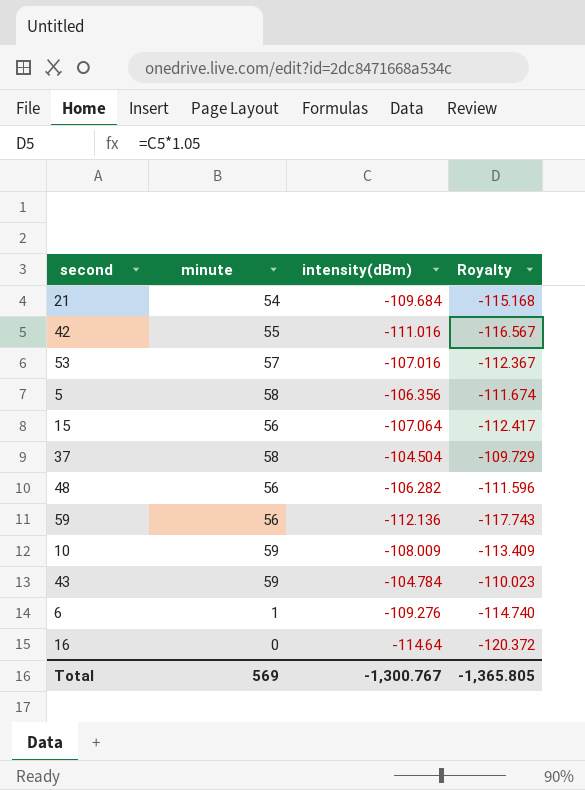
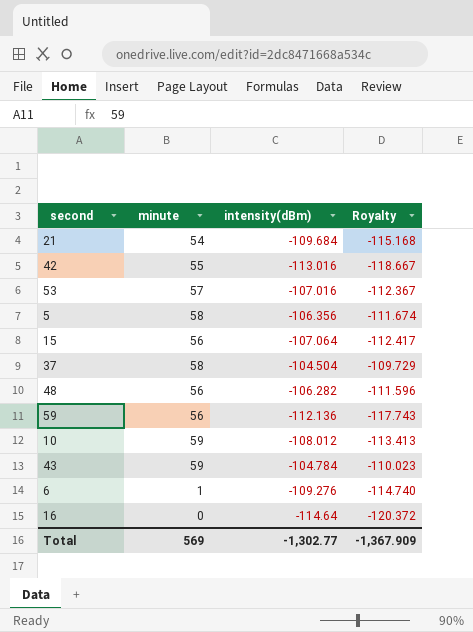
42 | intensity(dBm): -111.016 -> -113.016
42 | Royalty: -116.567 -> -118.667
10 | intensity(dBm): -108.009 -> -108.012
10 | Royalty: -113.409 -> -113.413
Total | intensity(dBm): -1,300.767 -> -1,302.77
Total | Royalty: -1,365.805 -> -1,367.909

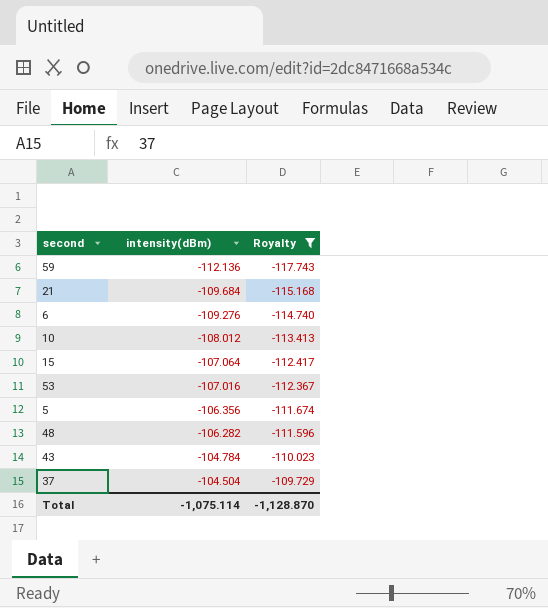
filter: none -> Royalty >= -117.743
row order: none -> intensity(dBm) ascending
column minute | position: 2 -> none
Total | intensity(dBm): -1,302.77 -> -1,075.114
Total | Royalty: -1,367.909 -> -1,128.870

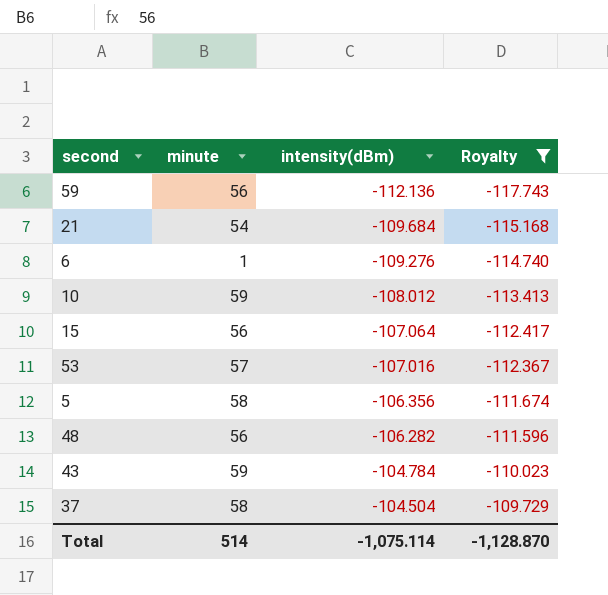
column minute | position: none -> 2

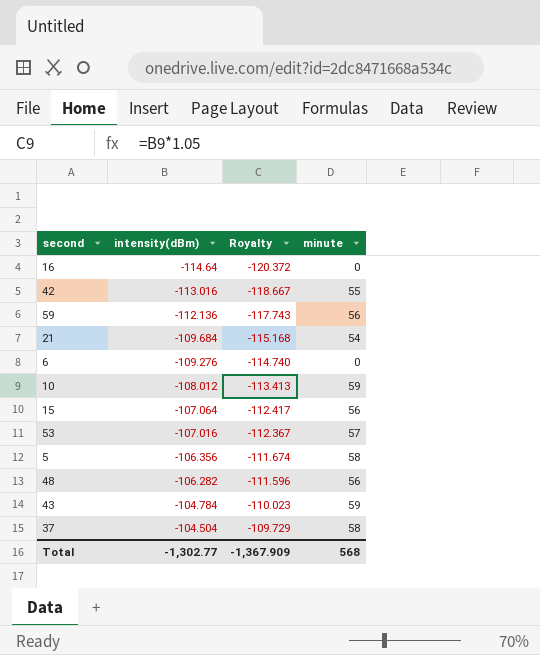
filter: Royalty >= -117.743 -> none
column minute | position: 2 -> 4
6 | minute: 1 -> 0
Total | intensity(dBm): -1,075.114 -> -1,302.77
Total | Royalty: -1,128.870 -> -1,367.909
Total | minute: 514 -> 568

